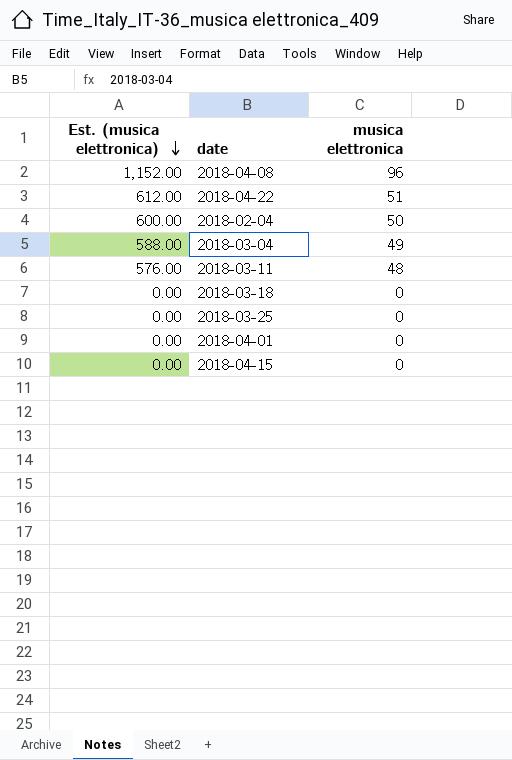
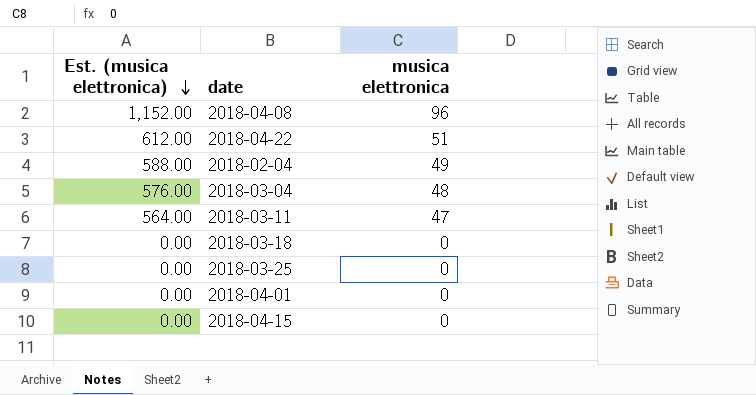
2018-02-04 | Est. (musica elettronica): 600.00 -> 588.00
2018-02-04 | musica elettronica: 50 -> 49
2018-03-04 | Est. (musica elettronica): 588.00 -> 576.00
2018-03-04 | musica elettronica: 49 -> 48
2018-03-11 | Est. (musica elettronica): 576.00 -> 564.00
2018-03-11 | musica elettronica: 48 -> 47

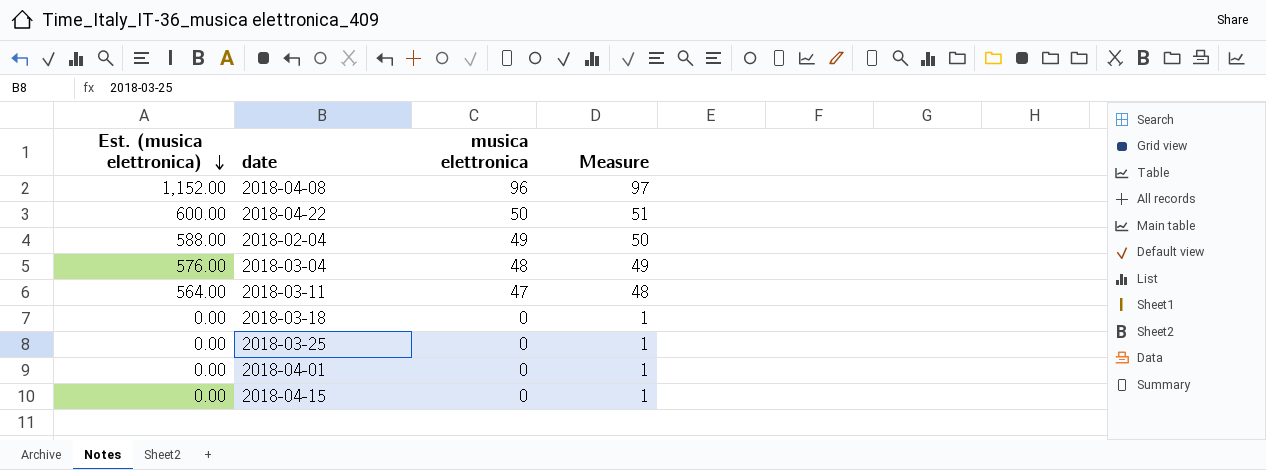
column Measure | formula: none -> [musica elettronica] + 1
2018-04-22 | Est. (musica elettronica): 612.00 -> 600.00
2018-04-22 | musica elettronica: 51 -> 50

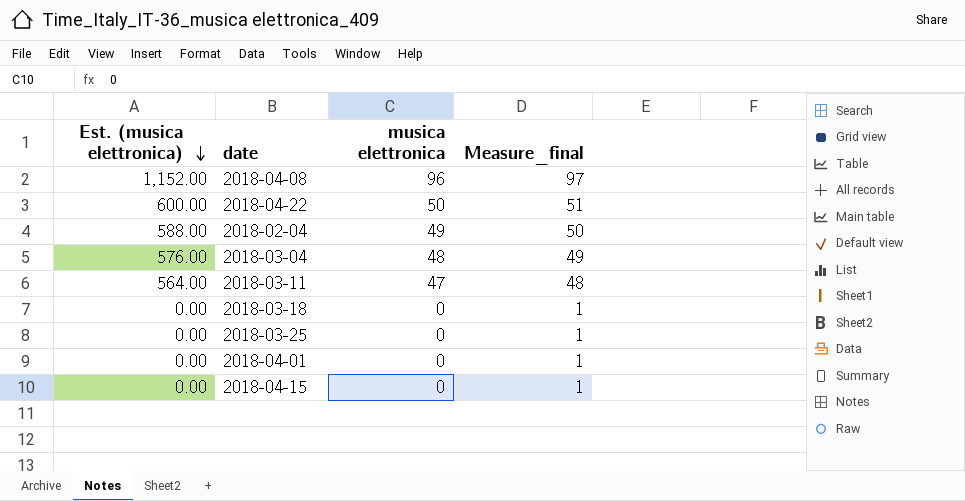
column name: Measure -> Measure_final

